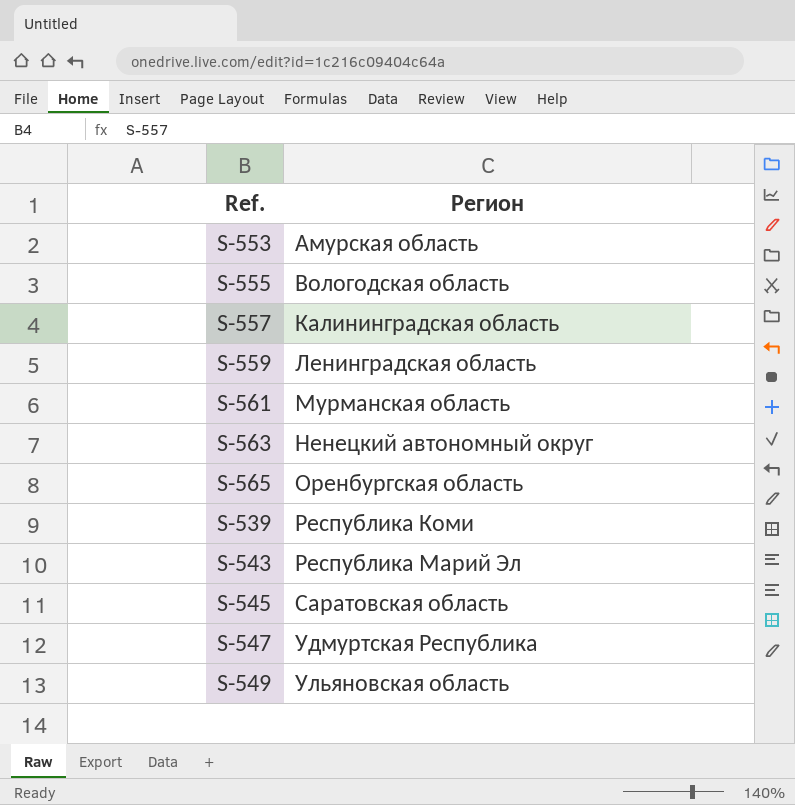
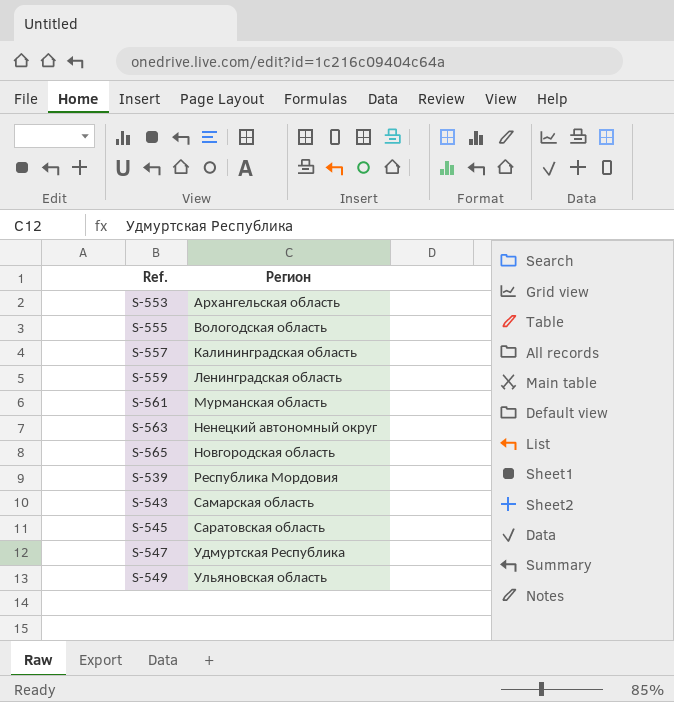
S-553 | Регион: Амурская область -> Архангельская область
S-565 | Регион: Оренбургская область -> Новгородская область
S-539 | Регион: Республика Коми -> Республика Мордовия
S-543 | Регион: Республика Марий Эл -> Самарская область

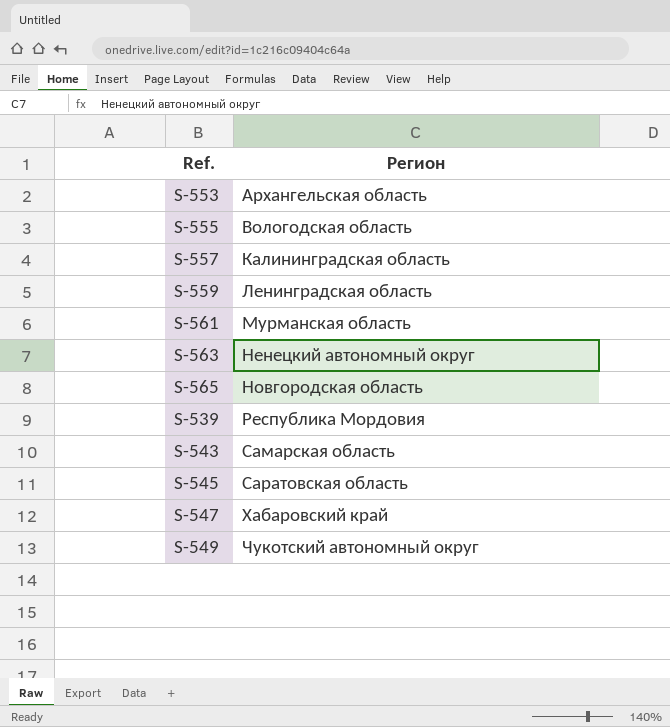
S-547 | Регион: Удмуртская Республика -> Хабаровский край
S-549 | Регион: Ульяновская область -> Чукотский автономный округ

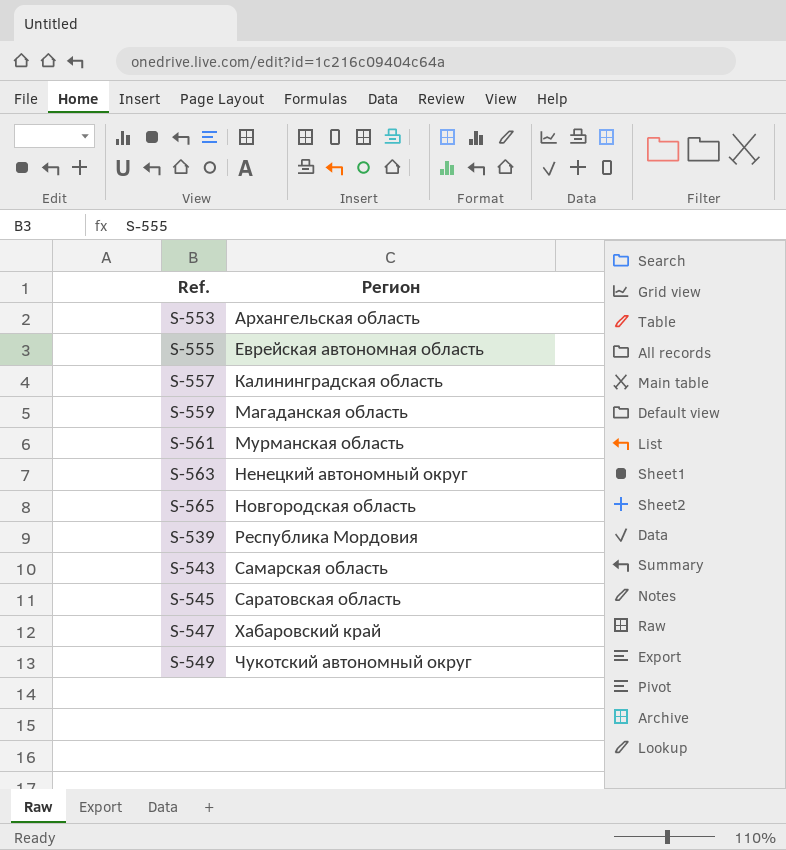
S-555 | Регион: Вологодская область -> Еврейская автономная область
S-559 | Регион: Ленинградская область -> Магаданская область

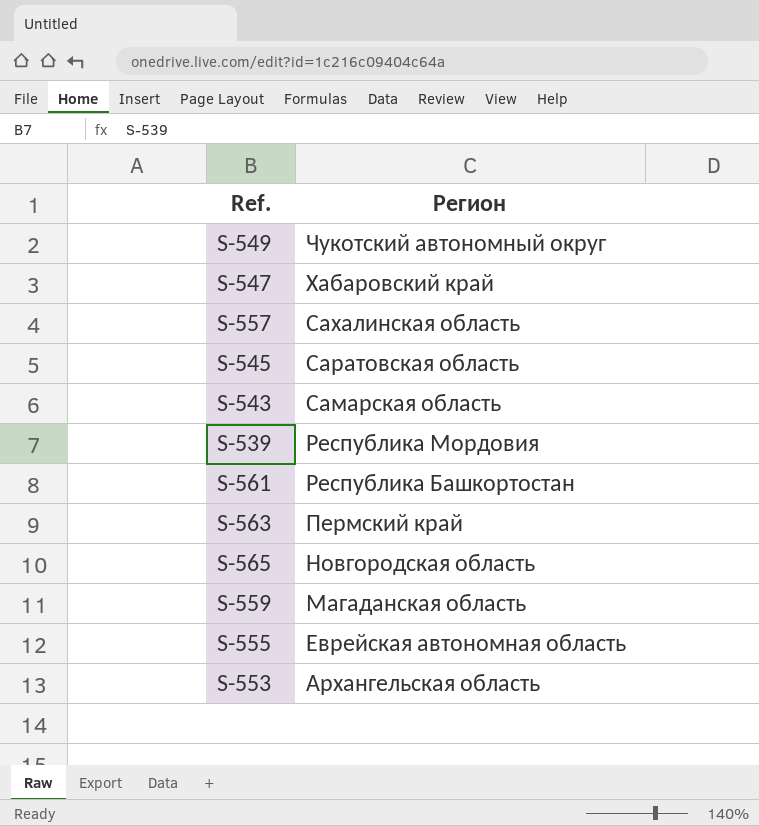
row order: Регион ascending -> Регион descending
S-557 | Регион: Калининградская область -> Сахалинская область
S-561 | Регион: Мурманская область -> Республика Башкортостан
S-563 | Регион: Ненецкий автономный округ -> Пермский край

